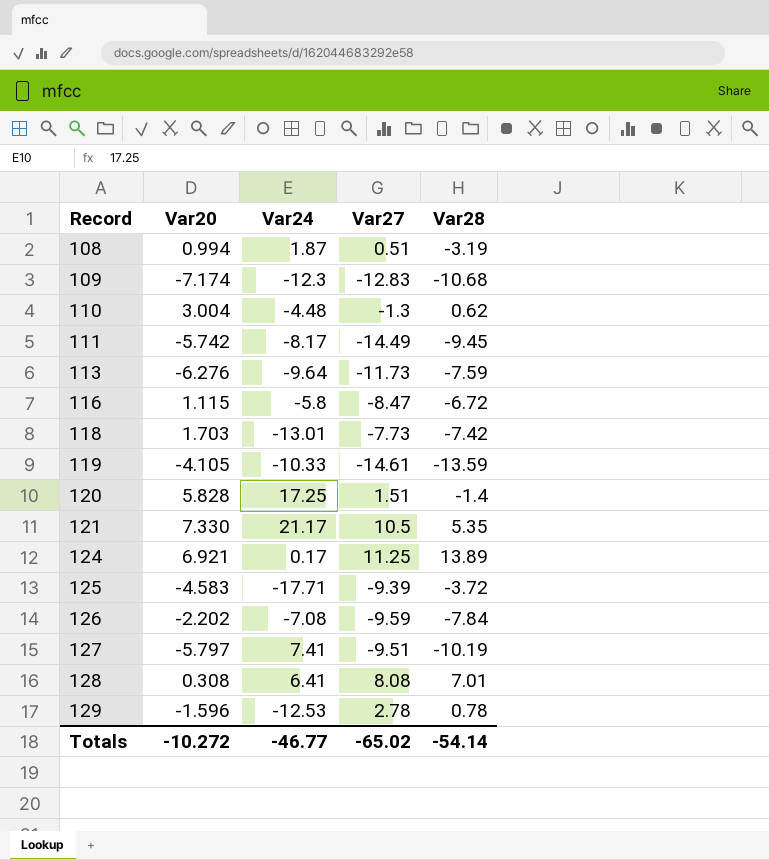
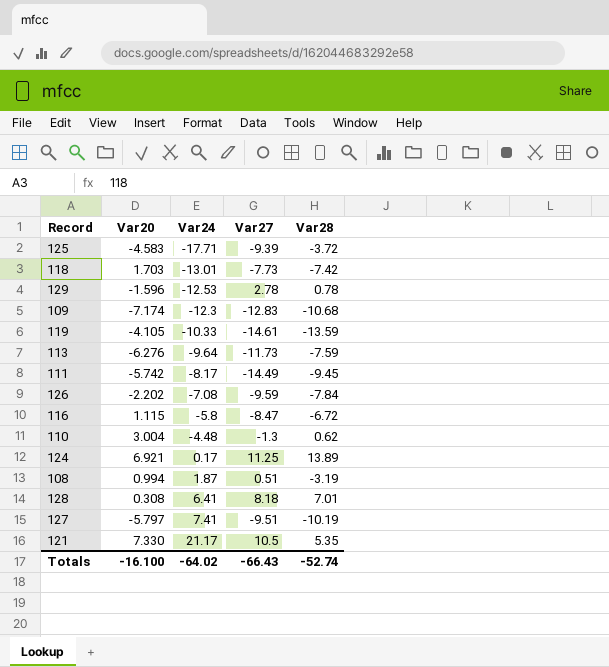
row order: Record ascending -> Var24 ascending
row 120: 5.828 | 17.25 | 1.51 | -1.4 -> none
128 | Var27: 8.08 -> 8.18
Totals | Var20: -10.272 -> -16.100
Totals | Var24: -46.77 -> -64.02
Totals | Var27: -65.02 -> -66.43
Totals | Var28: -54.14 -> -52.74

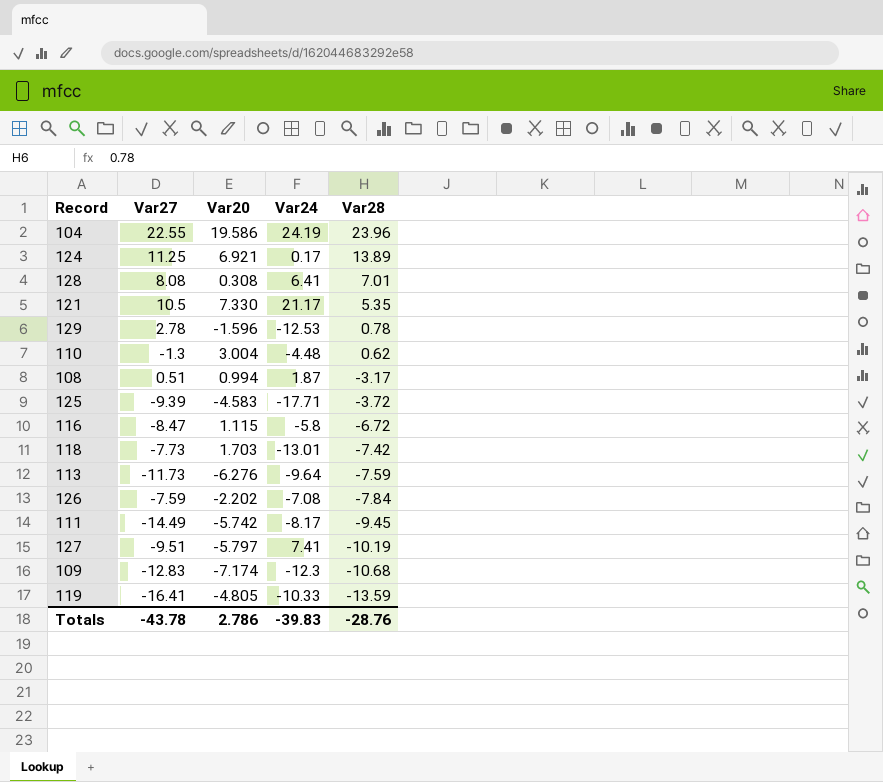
row order: Var24 ascending -> Var28 descending
column Var27 | position: 4 -> 2
row 104: none -> 22.55 | 19.586 | 24.19 | 23.96
128 | Var27: 8.18 -> 8.08
108 | Var28: -3.19 -> -3.17
126 | Var27: -9.59 -> -7.59
119 | Var27: -14.61 -> -16.41
119 | Var20: -4.105 -> -4.805
Totals | Var27: -66.43 -> -43.78
Totals | Var20: -16.100 -> 2.786
Totals | Var24: -64.02 -> -39.83
Totals | Var28: -52.74 -> -28.76

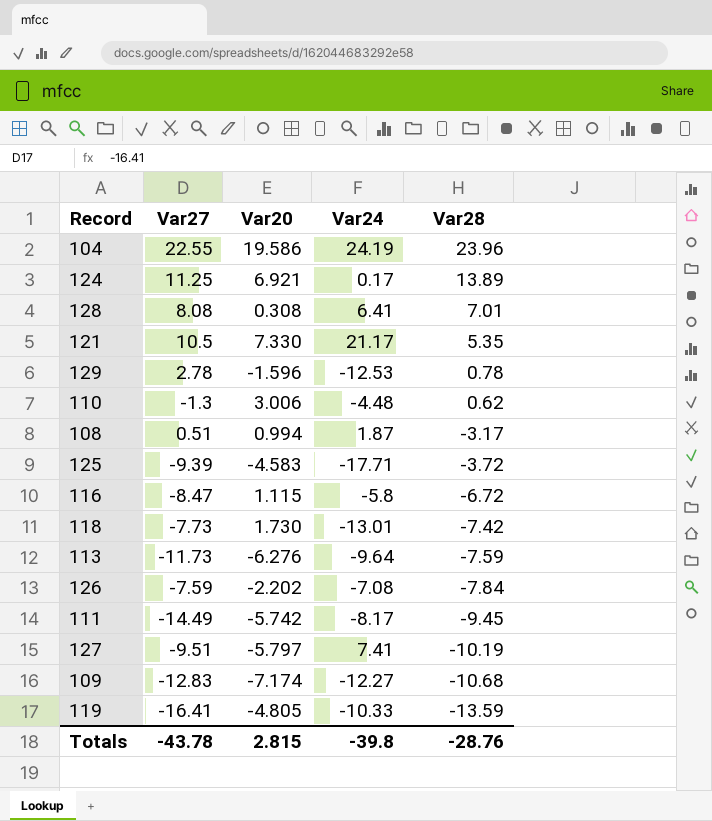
110 | Var20: 3.004 -> 3.006
118 | Var20: 1.703 -> 1.730
109 | Var24: -12.3 -> -12.27
Totals | Var20: 2.786 -> 2.815
Totals | Var24: -39.83 -> -39.8

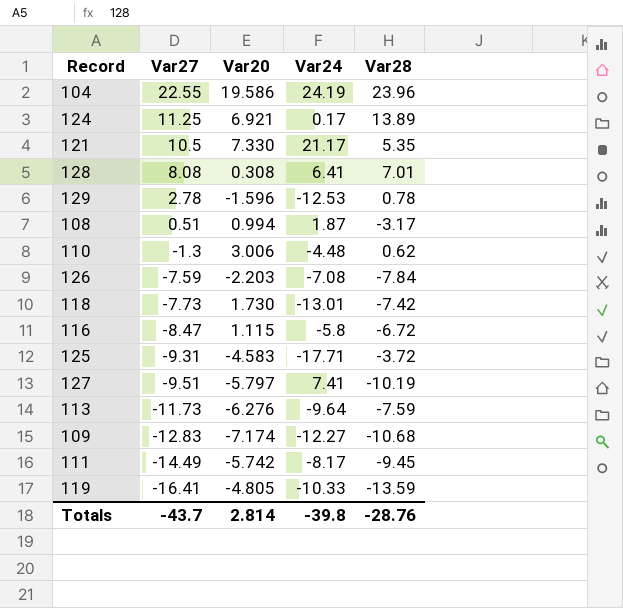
row order: Var28 descending -> Var27 descending
126 | Var20: -2.202 -> -2.203
125 | Var27: -9.39 -> -9.31
Totals | Var27: -43.78 -> -43.7
Totals | Var20: 2.815 -> 2.814

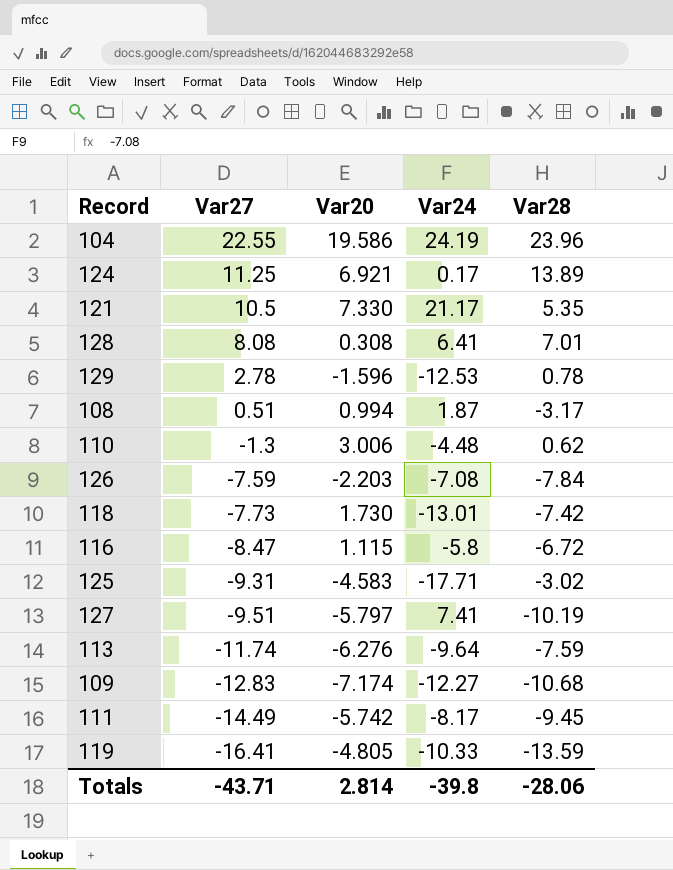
125 | Var28: -3.72 -> -3.02
113 | Var27: -11.73 -> -11.74
Totals | Var27: -43.7 -> -43.71
Totals | Var28: -28.76 -> -28.06

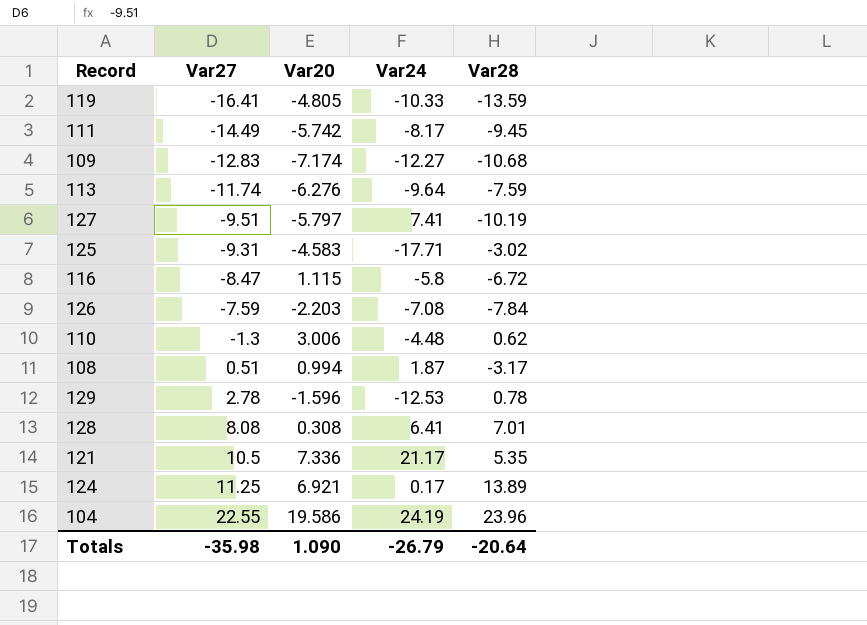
row order: Var27 descending -> Var27 ascending
row 118: -7.73 | 1.730 | -13.01 | -7.42 -> none
121 | Var20: 7.330 -> 7.336
Totals | Var27: -43.71 -> -35.98
Totals | Var20: 2.814 -> 1.090
Totals | Var24: -39.8 -> -26.79
Totals | Var28: -28.06 -> -20.64

